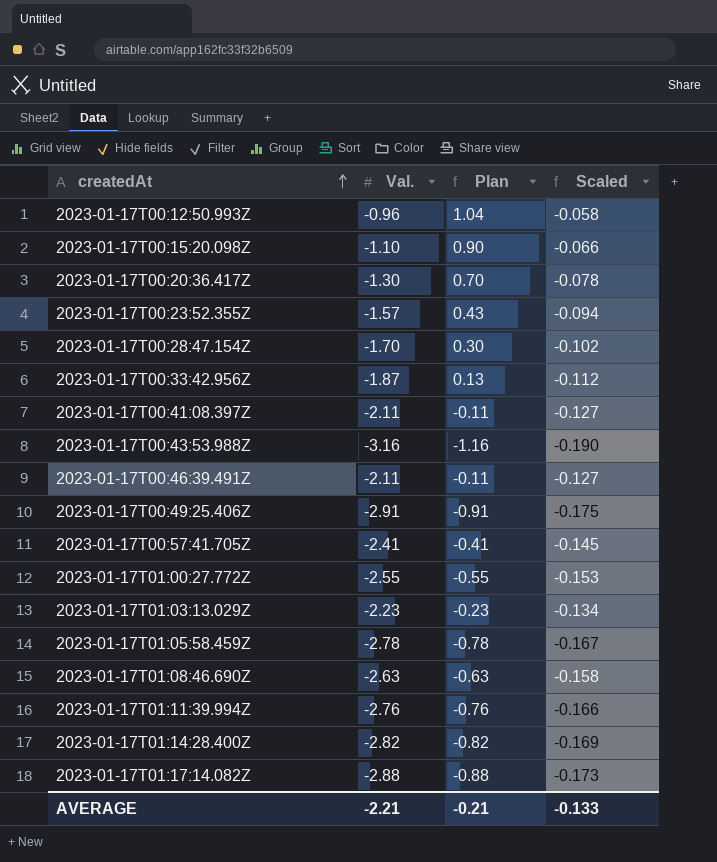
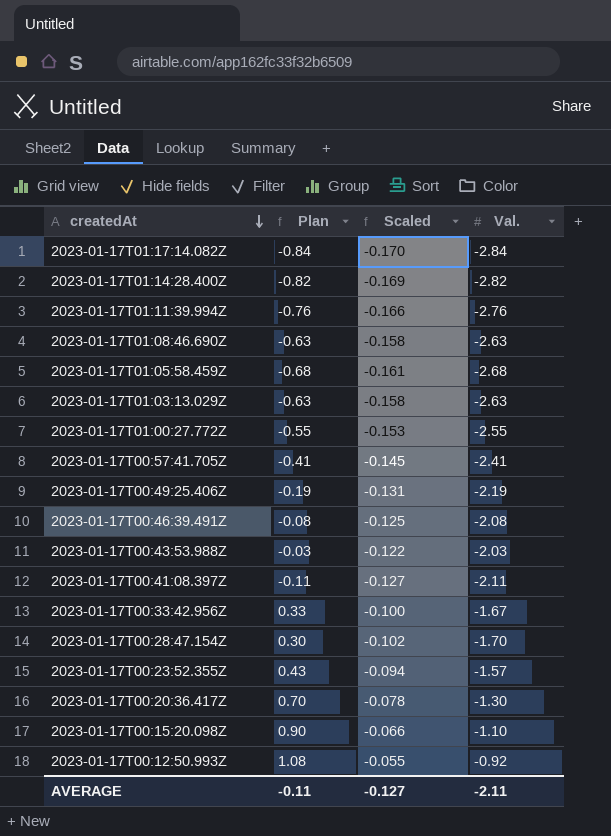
row order: createdAt ascending -> createdAt descending
column Val. | position: 2 -> 4
2023-01-17T01:17:14.082Z | Plan: -0.88 -> -0.84
2023-01-17T01:17:14.082Z | Scaled: -0.173 -> -0.170
2023-01-17T01:17:14.082Z | Val.: -2.88 -> -2.84
2023-01-17T01:05:58.459Z | Plan: -0.78 -> -0.68
2023-01-17T01:05:58.459Z | Scaled: -0.167 -> -0.161
2023-01-17T01:05:58.459Z | Val.: -2.78 -> -2.68
2023-01-17T01:03:13.029Z | Plan: -0.23 -> -0.63
2023-01-17T01:03:13.029Z | Scaled: -0.134 -> -0.158
2023-01-17T01:03:13.029Z | Val.: -2.23 -> -2.63
2023-01-17T00:49:25.406Z | Plan: -0.91 -> -0.19
2023-01-17T00:49:25.406Z | Scaled: -0.175 -> -0.131
2023-01-17T00:49:25.406Z | Val.: -2.91 -> -2.19
2023-01-17T00:46:39.491Z | Plan: -0.11 -> -0.08
2023-01-17T00:46:39.491Z | Scaled: -0.127 -> -0.125
2023-01-17T00:46:39.491Z | Val.: -2.11 -> -2.08
2023-01-17T00:43:53.988Z | Plan: -1.16 -> -0.03
2023-01-17T00:43:53.988Z | Scaled: -0.190 -> -0.122
2023-01-17T00:43:53.988Z | Val.: -3.16 -> -2.03
2023-01-17T00:33:42.956Z | Plan: 0.13 -> 0.33
2023-01-17T00:33:42.956Z | Scaled: -0.112 -> -0.100
2023-01-17T00:33:42.956Z | Val.: -1.87 -> -1.67
2023-01-17T00:12:50.993Z | Plan: 1.04 -> 1.08
2023-01-17T00:12:50.993Z | Scaled: -0.058 -> -0.055
2023-01-17T00:12:50.993Z | Val.: -0.96 -> -0.92
AVERAGE | Plan: -0.21 -> -0.11
AVERAGE | Scaled: -0.133 -> -0.127
AVERAGE | Val.: -2.21 -> -2.11

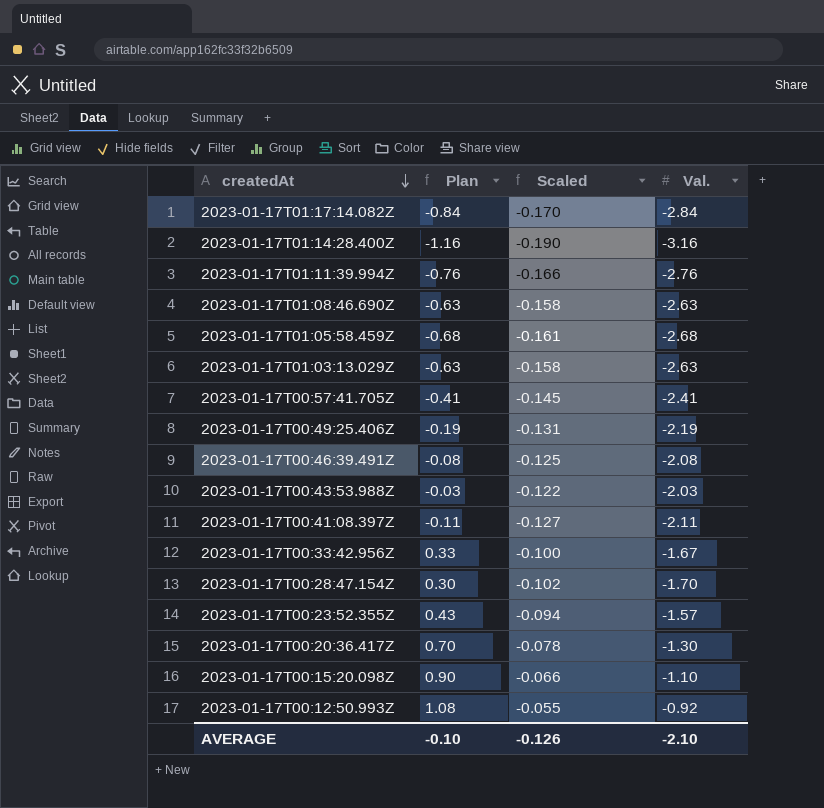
row 2023-01-17T01:00:27.772Z: -0.55 | -0.153 | -2.55 -> none
2023-01-17T01:14:28.400Z | Plan: -0.82 -> -1.16
2023-01-17T01:14:28.400Z | Scaled: -0.169 -> -0.190
2023-01-17T01:14:28.400Z | Val.: -2.82 -> -3.16
AVERAGE | Plan: -0.11 -> -0.10
AVERAGE | Scaled: -0.127 -> -0.126
AVERAGE | Val.: -2.11 -> -2.10

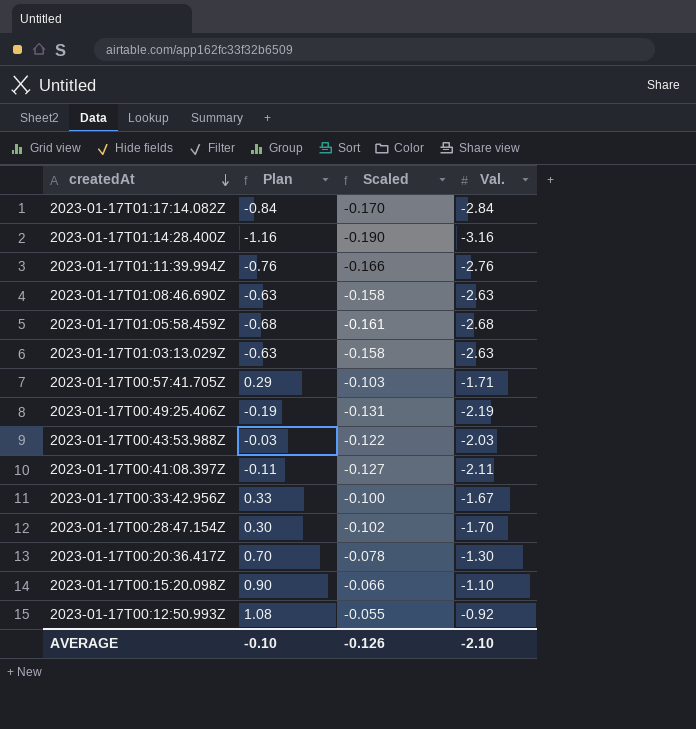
row 2023-01-17T00:46:39.491Z: -0.08 | -0.125 | -2.08 -> none
row 2023-01-17T00:23:52.355Z: 0.43 | -0.094 | -1.57 -> none
2023-01-17T00:57:41.705Z | Plan: -0.41 -> 0.29
2023-01-17T00:57:41.705Z | Scaled: -0.145 -> -0.103
2023-01-17T00:57:41.705Z | Val.: -2.41 -> -1.71

